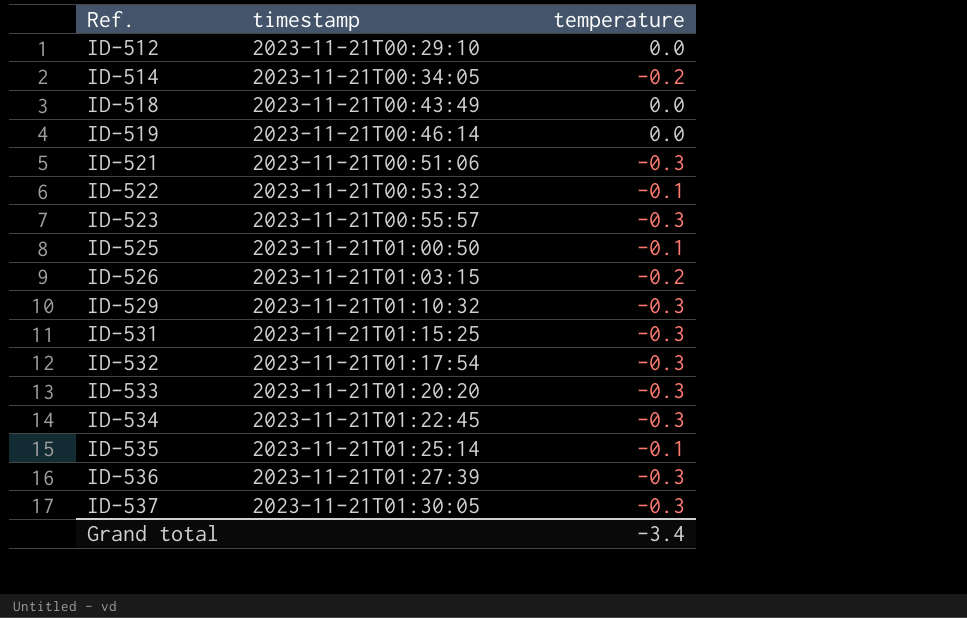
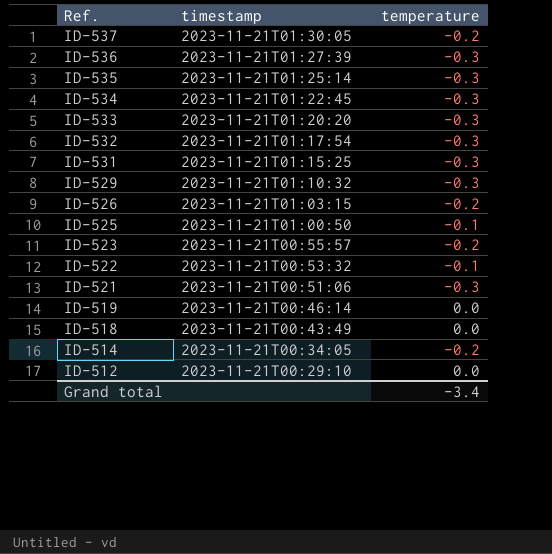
row order: Ref. ascending -> Ref. descending
ID-537 | temperature: -0.3 -> -0.2
ID-535 | temperature: -0.1 -> -0.3
ID-523 | temperature: -0.3 -> -0.2

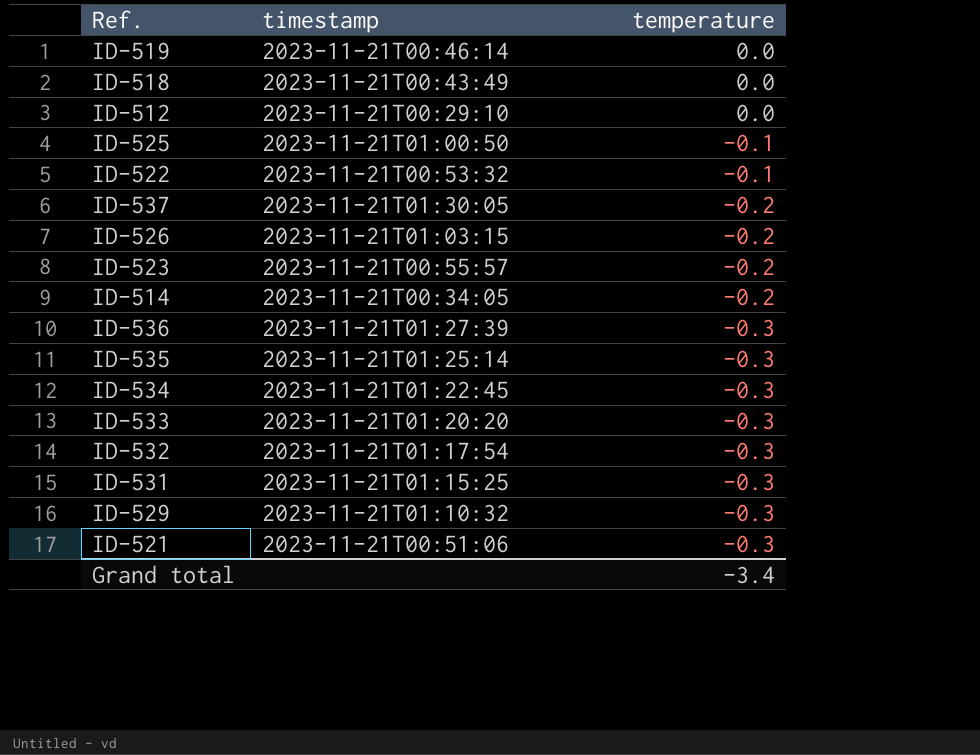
row order: Ref. descending -> temperature descending

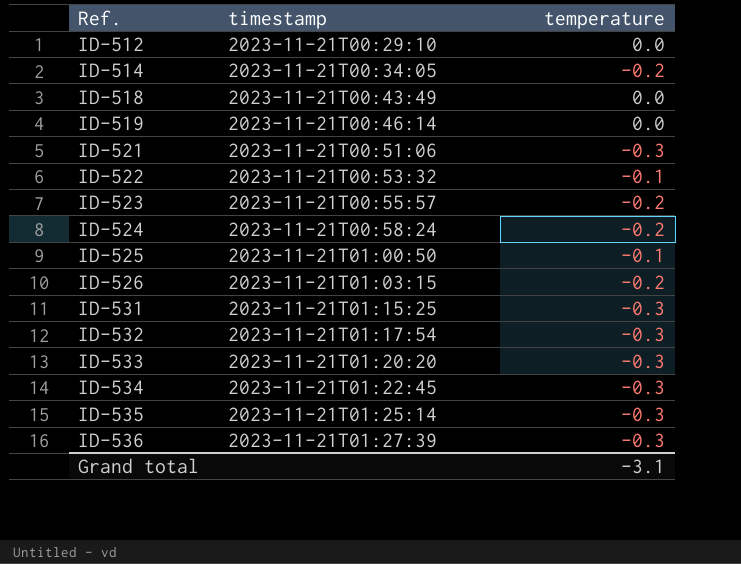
row order: temperature descending -> Ref. ascending
row ID-537: 2023-11-21T01:30:05 | -0.2 -> none
row ID-529: 2023-11-21T01:10:32 | -0.3 -> none
row ID-524: none -> 2023-11-21T00:58:24 | -0.2
Grand total | temperature: -3.4 -> -3.1

